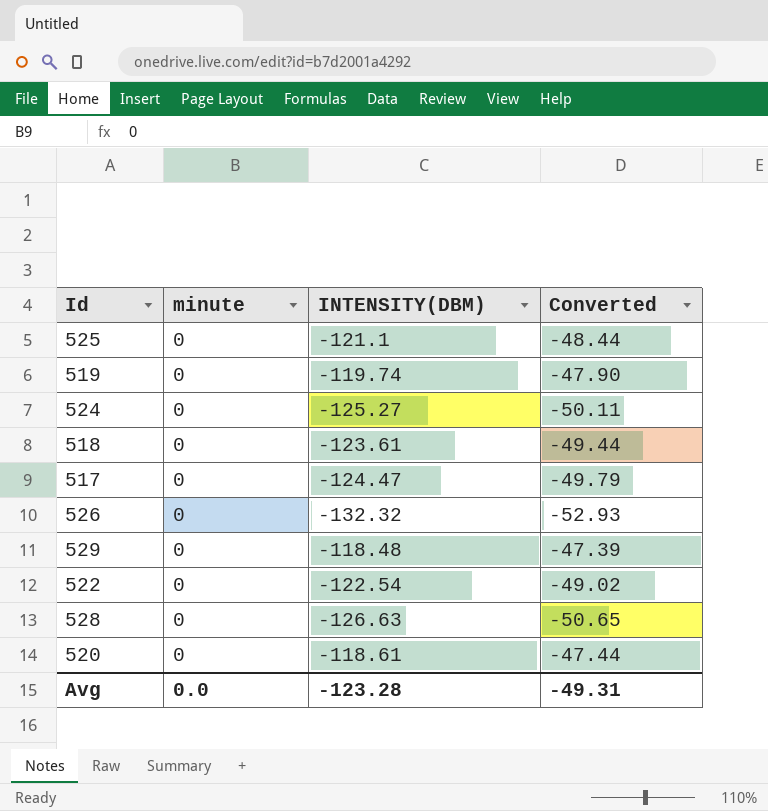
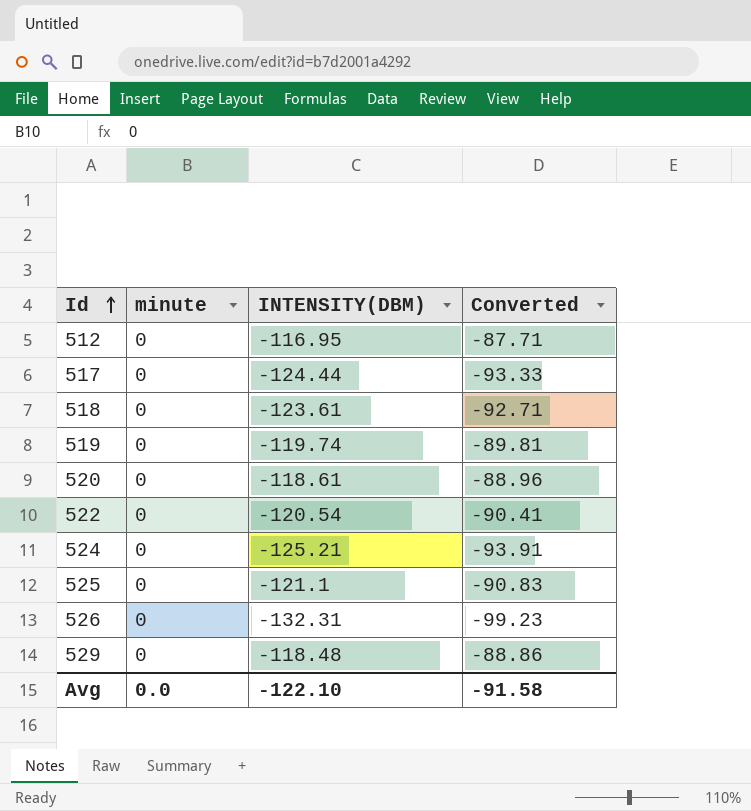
row order: none -> Id ascending
column Converted | formula: [INTENSITY(DBM)] * 0.4 -> [INTENSITY(DBM)] * 0.75
row 528: 0 | -126.63 | -50.65 -> none
row 512: none -> 0 | -116.95 | -87.71
517 | INTENSITY(DBM): -124.47 -> -124.44
522 | INTENSITY(DBM): -122.54 -> -120.54
524 | INTENSITY(DBM): -125.27 -> -125.21
526 | INTENSITY(DBM): -132.32 -> -132.31
Avg | INTENSITY(DBM): -123.28 -> -122.10
Avg | Converted: -49.31 -> -91.58

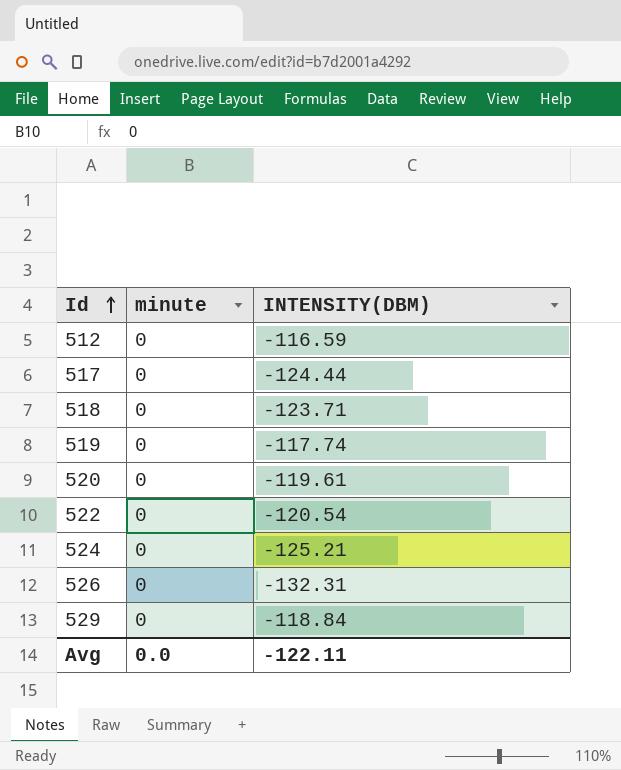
column Converted | formula: [INTENSITY(DBM)] * 0.75 -> none
row 525: 0 | -121.1 | -90.83 -> none
512 | INTENSITY(DBM): -116.95 -> -116.59
518 | INTENSITY(DBM): -123.61 -> -123.71
519 | INTENSITY(DBM): -119.74 -> -117.74
520 | INTENSITY(DBM): -118.61 -> -119.61
529 | INTENSITY(DBM): -118.48 -> -118.84
Avg | INTENSITY(DBM): -122.10 -> -122.11

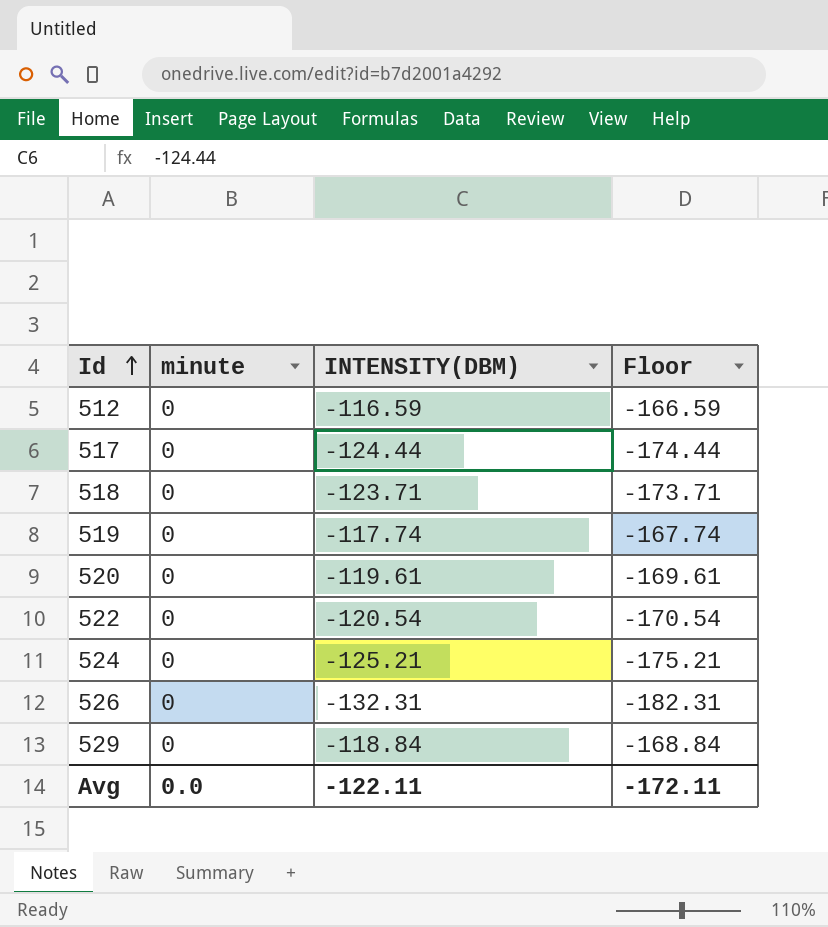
column Floor | formula: none -> [INTENSITY(DBM)] - 50

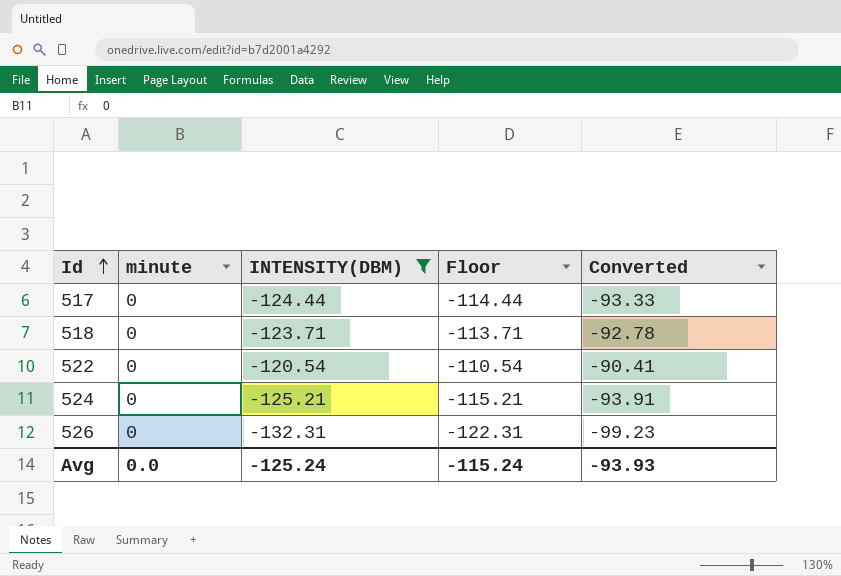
filter: none -> INTENSITY(DBM) <= -120.54
column Floor | formula: [INTENSITY(DBM)] - 50 -> [INTENSITY(DBM)] + 10
column Converted | formula: none -> [INTENSITY(DBM)] * 0.75
Avg | INTENSITY(DBM): -122.11 -> -125.24
Avg | Floor: -172.11 -> -115.24

